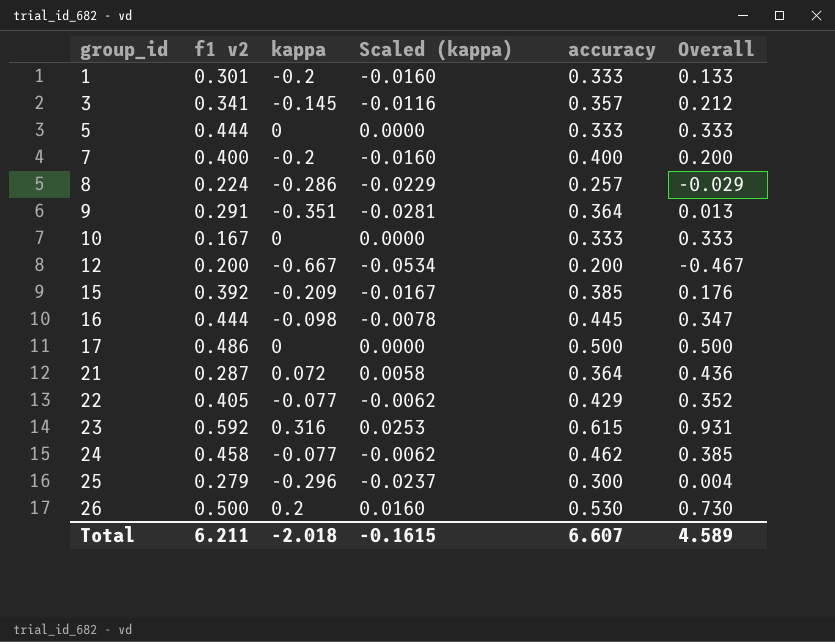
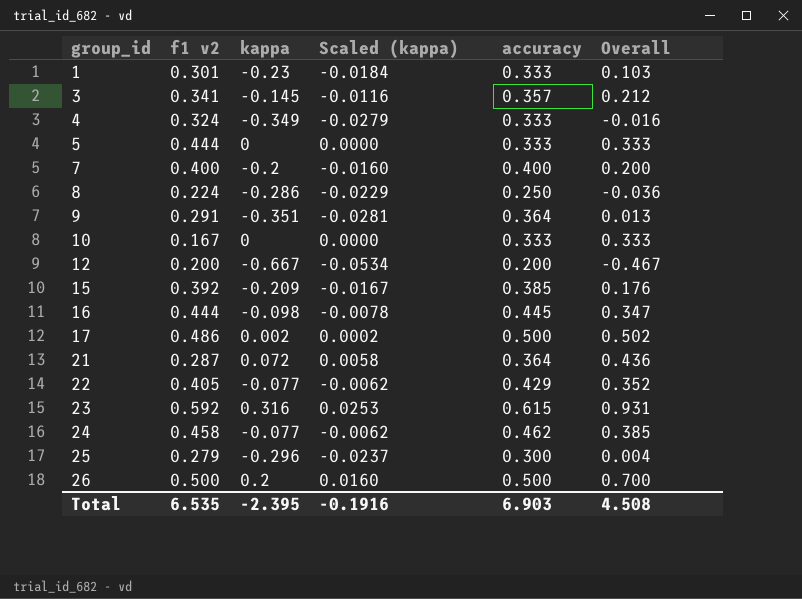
1 | kappa: -0.2 -> -0.23
1 | Scaled (kappa): -0.0160 -> -0.0184
1 | Overall: 0.133 -> 0.103
row 4: none -> 0.324 | -0.349 | -0.0279 | 0.333 | -0.016
8 | accuracy: 0.257 -> 0.250
8 | Overall: -0.029 -> -0.036
17 | kappa: 0 -> 0.002
17 | Scaled (kappa): 0.0000 -> 0.0002
17 | Overall: 0.500 -> 0.502
26 | accuracy: 0.530 -> 0.500
26 | Overall: 0.730 -> 0.700
Total | f1 v2: 6.211 -> 6.535
Total | kappa: -2.018 -> -2.395
Total | Scaled (kappa): -0.1615 -> -0.1916
Total | accuracy: 6.607 -> 6.903
Total | Overall: 4.589 -> 4.508

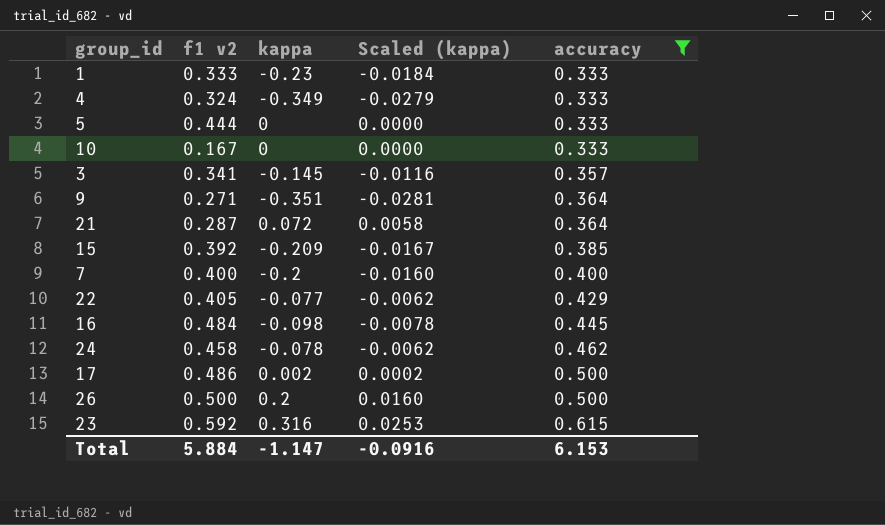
filter: none -> accuracy >= 0.333
row order: group_id ascending -> accuracy ascending
column Overall | formula: [kappa] + [accuracy] -> none
1 | f1 v2: 0.301 -> 0.333
9 | f1 v2: 0.291 -> 0.271
16 | f1 v2: 0.444 -> 0.484
24 | kappa: -0.077 -> -0.078
Total | f1 v2: 6.535 -> 5.884
Total | kappa: -2.395 -> -1.147
Total | Scaled (kappa): -0.1916 -> -0.0916
Total | accuracy: 6.903 -> 6.153

